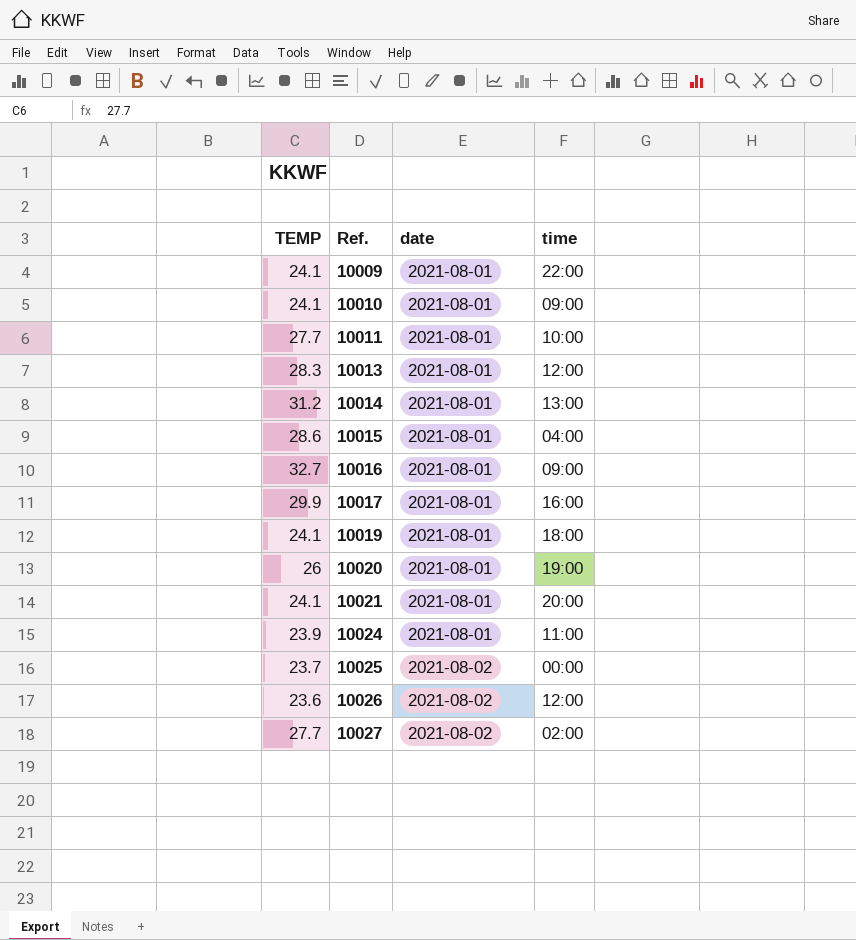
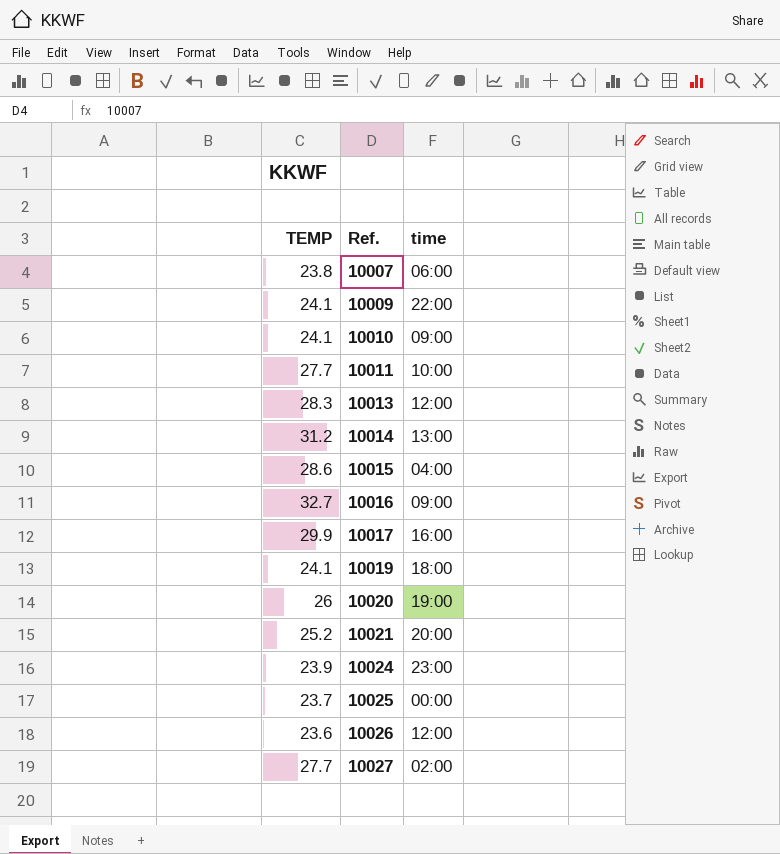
column date | position: 3 -> none
row 10007: none -> 23.8 | 06:00
10021 | TEMP: 24.1 -> 25.2
10024 | time: 11:00 -> 23:00

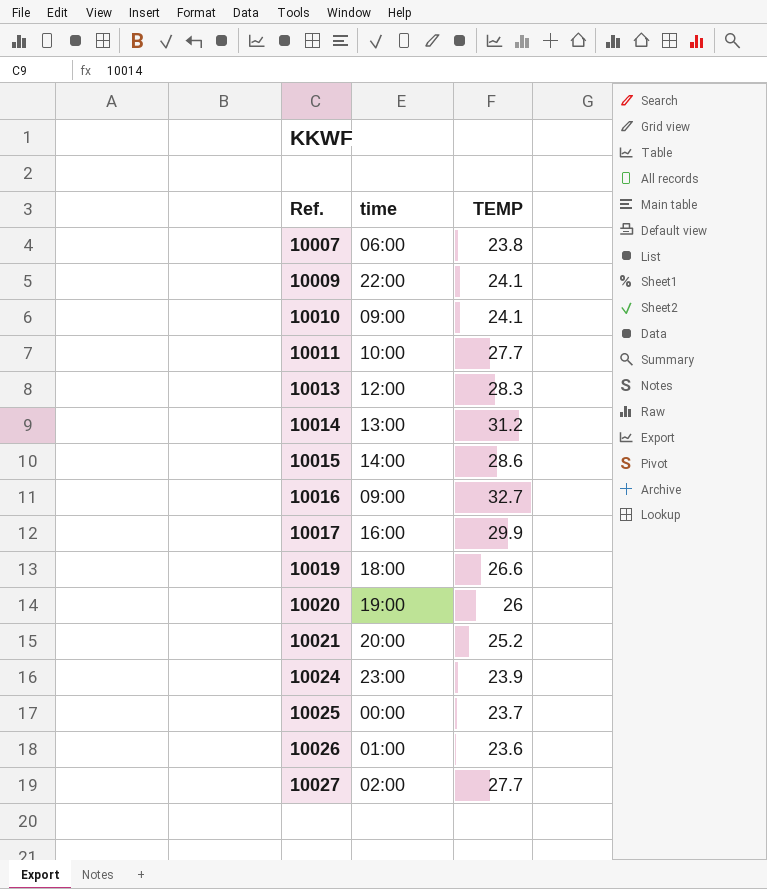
column TEMP | position: 1 -> 3
10015 | time: 04:00 -> 14:00
10019 | TEMP: 24.1 -> 26.6
10026 | time: 12:00 -> 01:00

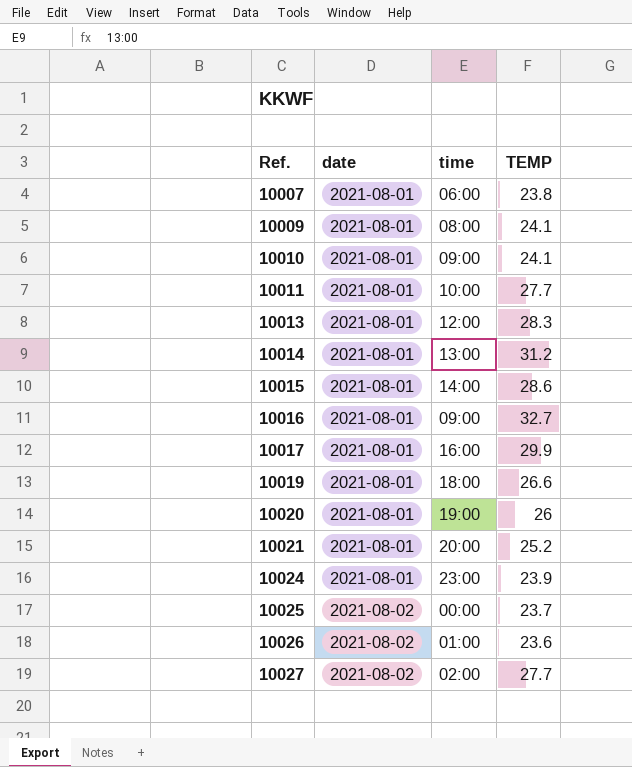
column date | position: none -> 2
10009 | time: 22:00 -> 08:00

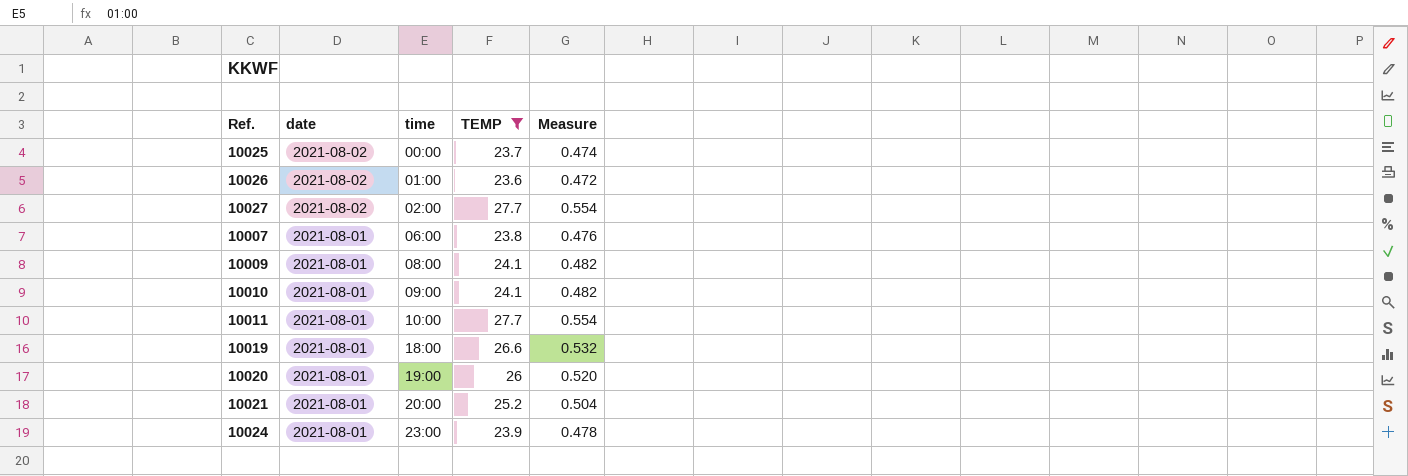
filter: none -> TEMP <= 27.7
row order: Ref. ascending -> date descending
column Measure | formula: none -> [TEMP] * 0.02

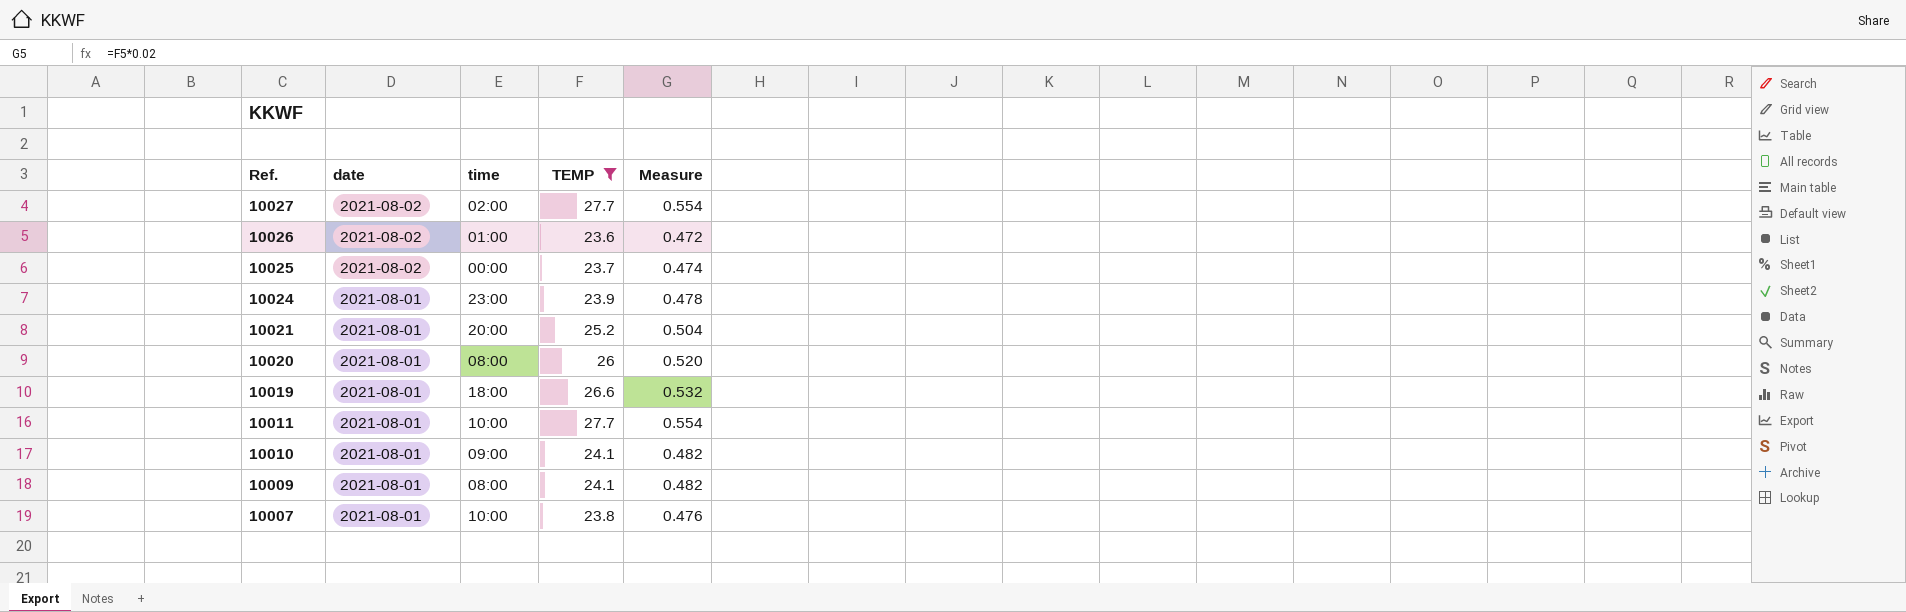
row order: date descending -> Ref. descending
10020 | time: 19:00 -> 08:00
10007 | time: 06:00 -> 10:00

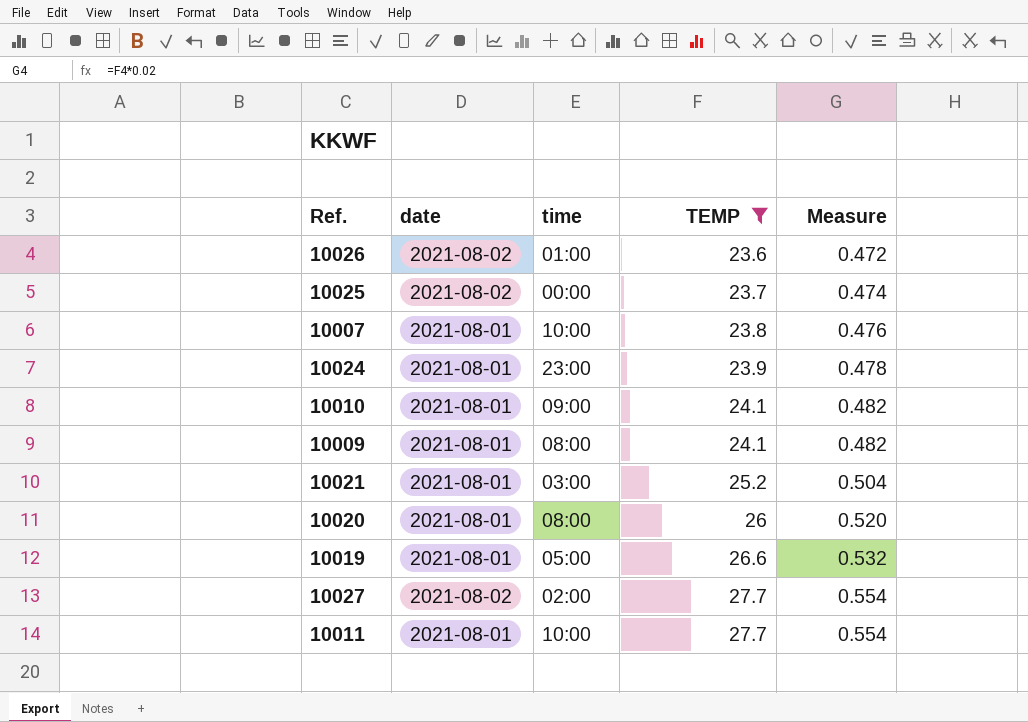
row order: Ref. descending -> TEMP ascending
10021 | time: 20:00 -> 03:00
10019 | time: 18:00 -> 05:00

